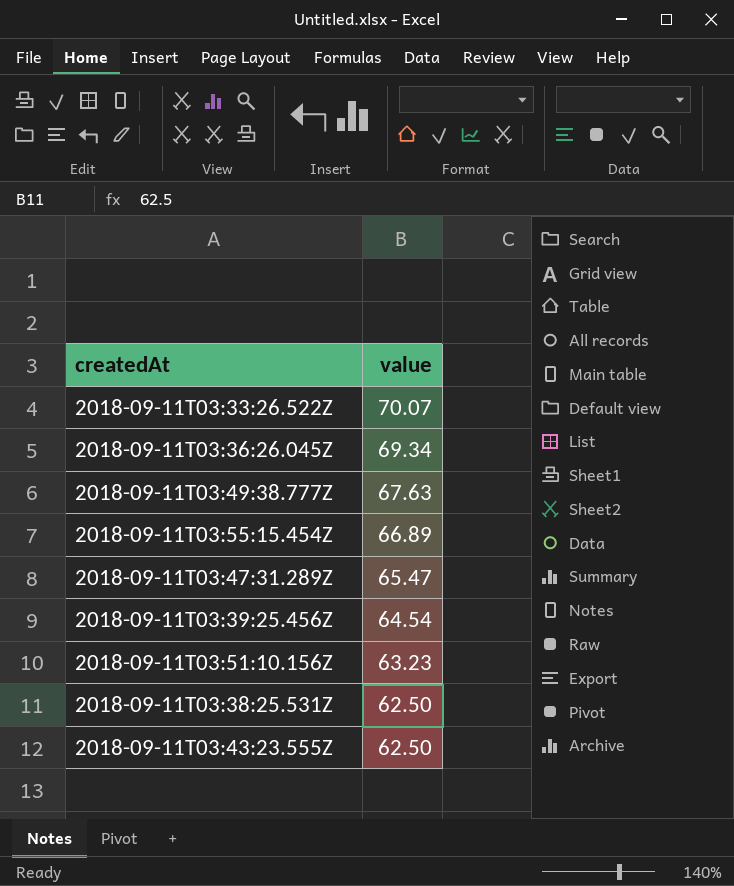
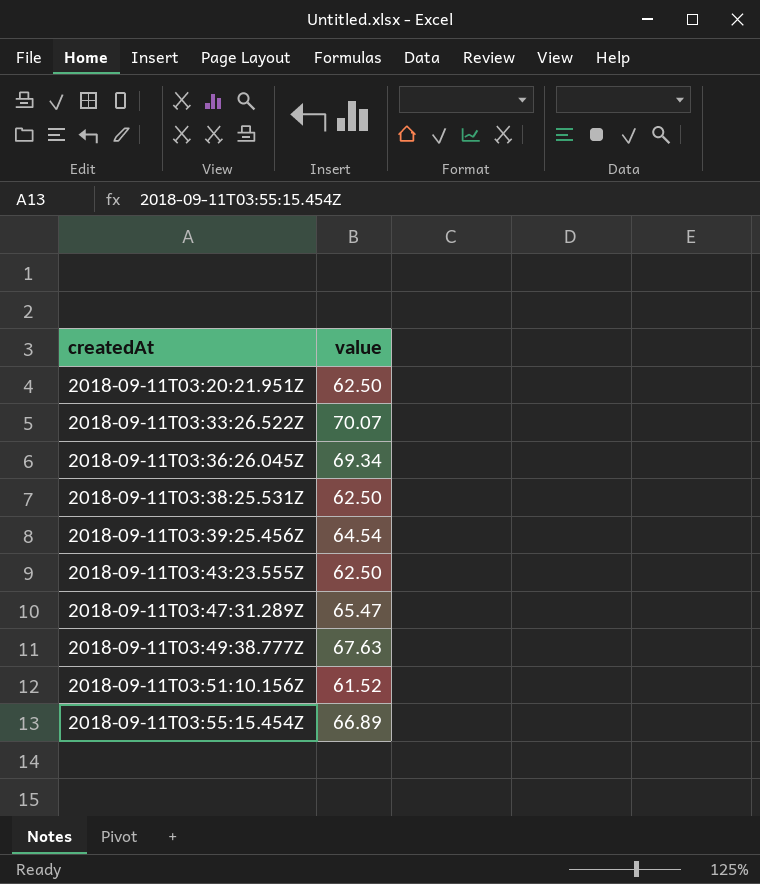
row order: value descending -> createdAt ascending
row 2018-09-11T03:20:21.951Z: none -> 62.50
2018-09-11T03:51:10.156Z | value: 63.23 -> 61.52

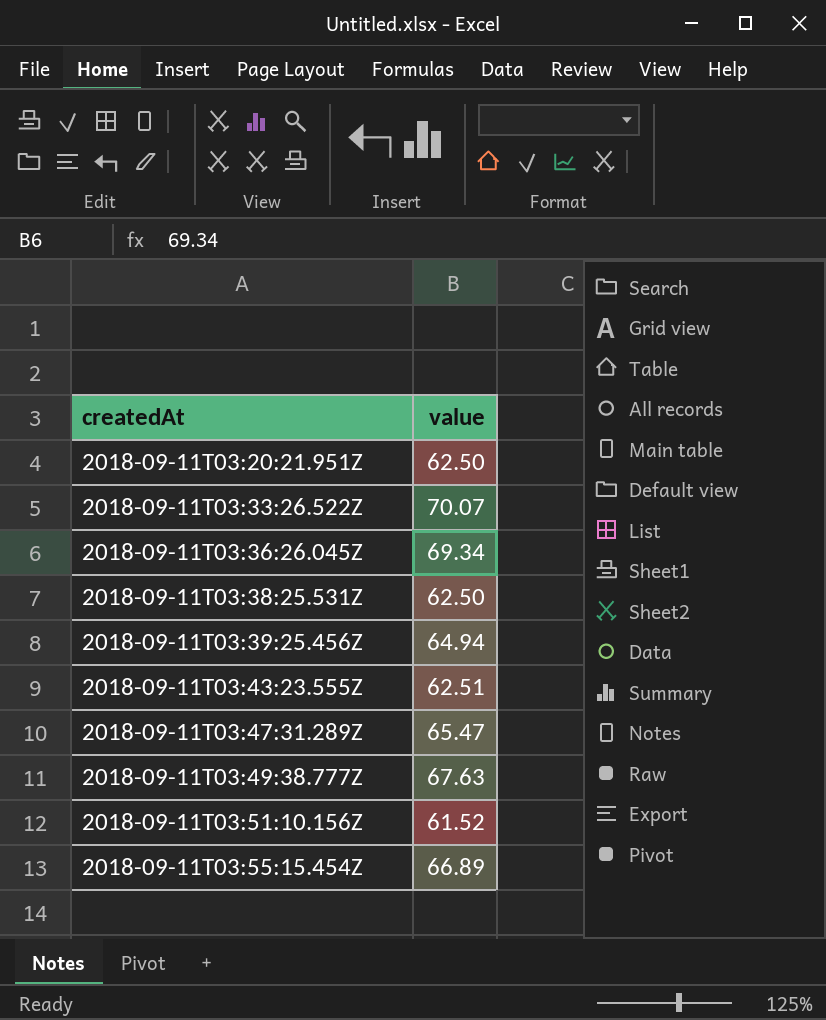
2018-09-11T03:39:25.456Z | value: 64.54 -> 64.94
2018-09-11T03:43:23.555Z | value: 62.50 -> 62.51

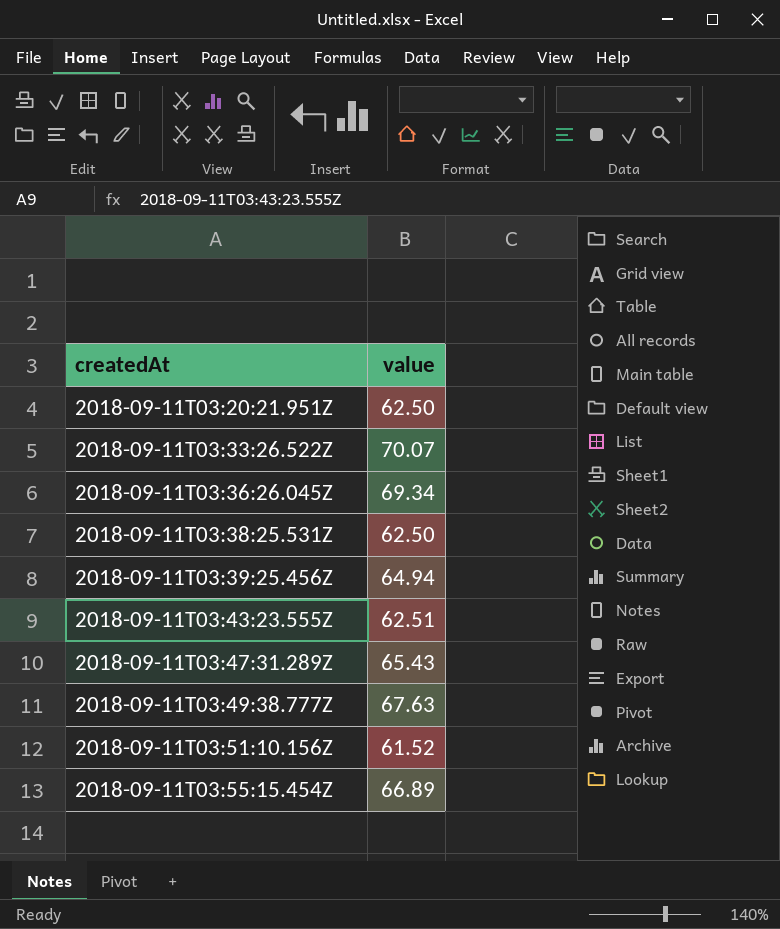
2018-09-11T03:47:31.289Z | value: 65.47 -> 65.43

